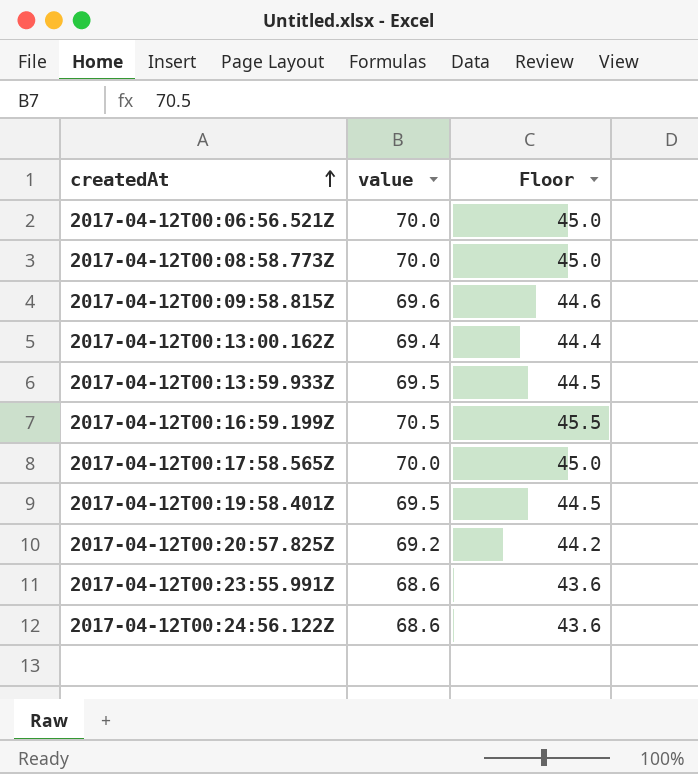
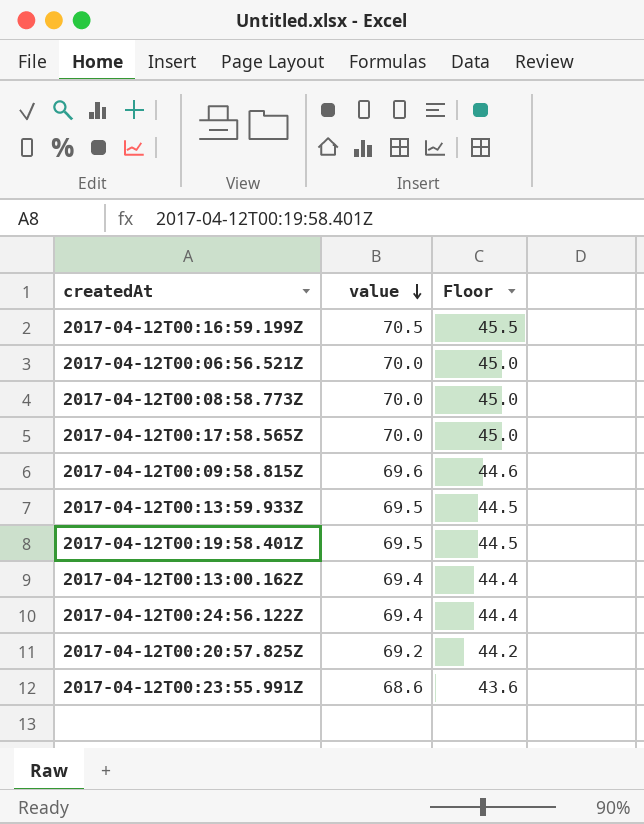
row order: createdAt ascending -> value descending
2017-04-12T00:24:56.122Z | value: 68.6 -> 69.4
2017-04-12T00:24:56.122Z | Floor: 43.6 -> 44.4

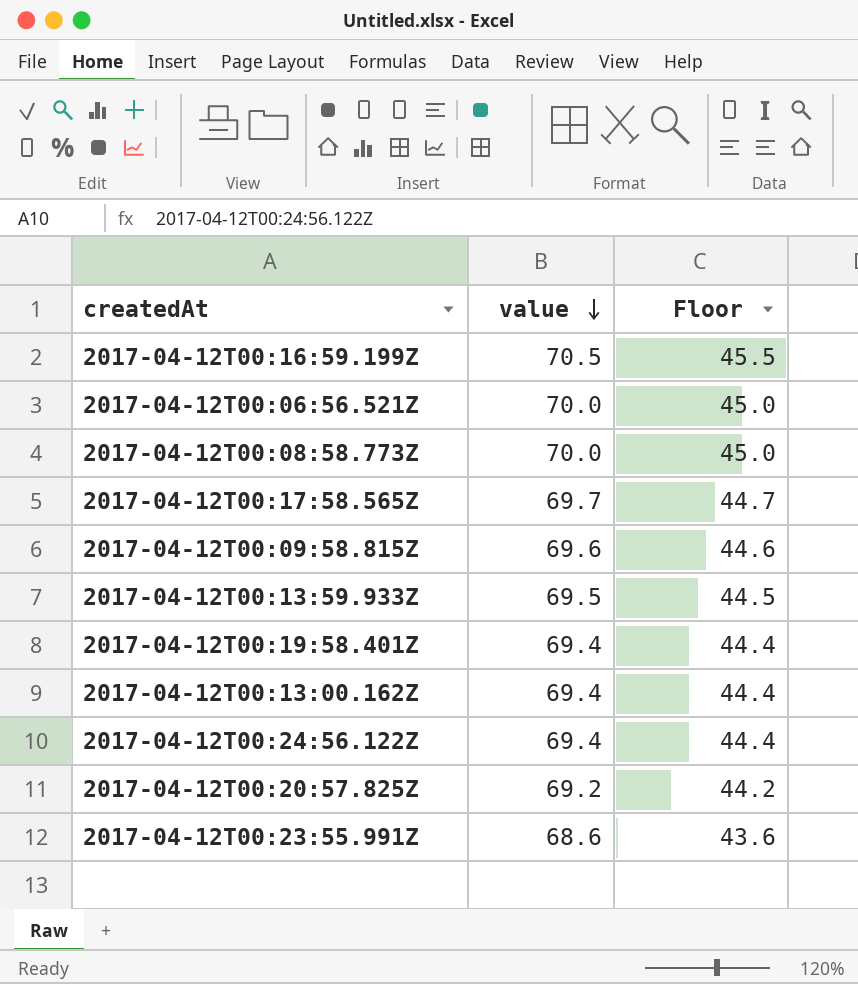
2017-04-12T00:17:58.565Z | value: 70.0 -> 69.7
2017-04-12T00:17:58.565Z | Floor: 45.0 -> 44.7
2017-04-12T00:19:58.401Z | value: 69.5 -> 69.4
2017-04-12T00:19:58.401Z | Floor: 44.5 -> 44.4

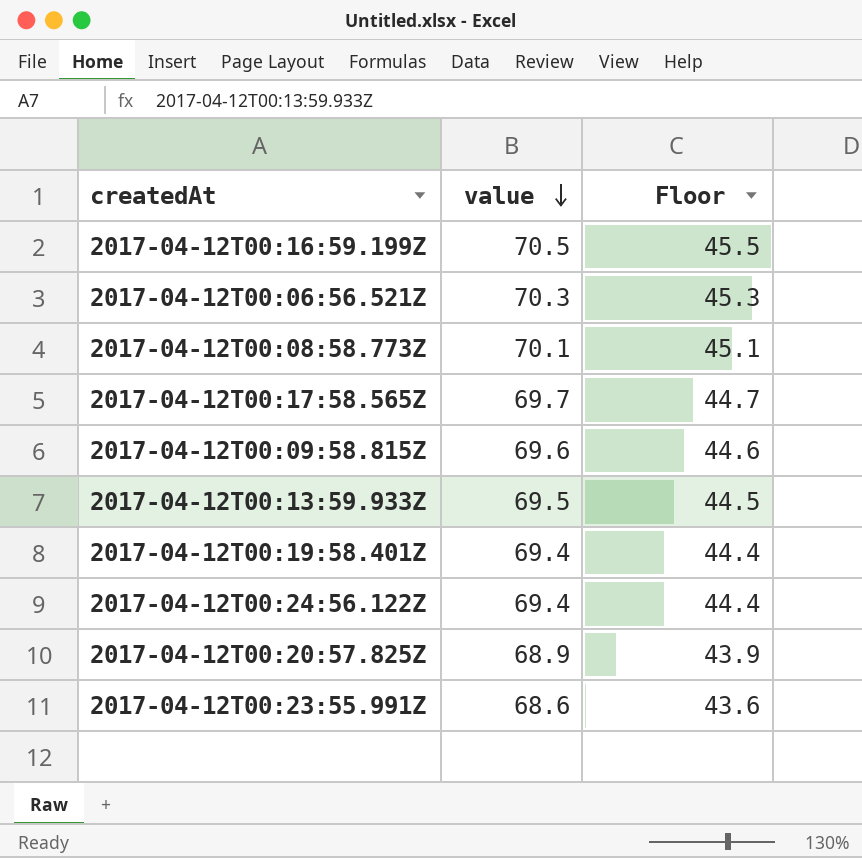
row 2017-04-12T00:13:00.162Z: 69.4 | 44.4 -> none
2017-04-12T00:06:56.521Z | value: 70.0 -> 70.3
2017-04-12T00:06:56.521Z | Floor: 45.0 -> 45.3
2017-04-12T00:08:58.773Z | value: 70.0 -> 70.1
2017-04-12T00:08:58.773Z | Floor: 45.0 -> 45.1
2017-04-12T00:20:57.825Z | value: 69.2 -> 68.9
2017-04-12T00:20:57.825Z | Floor: 44.2 -> 43.9

